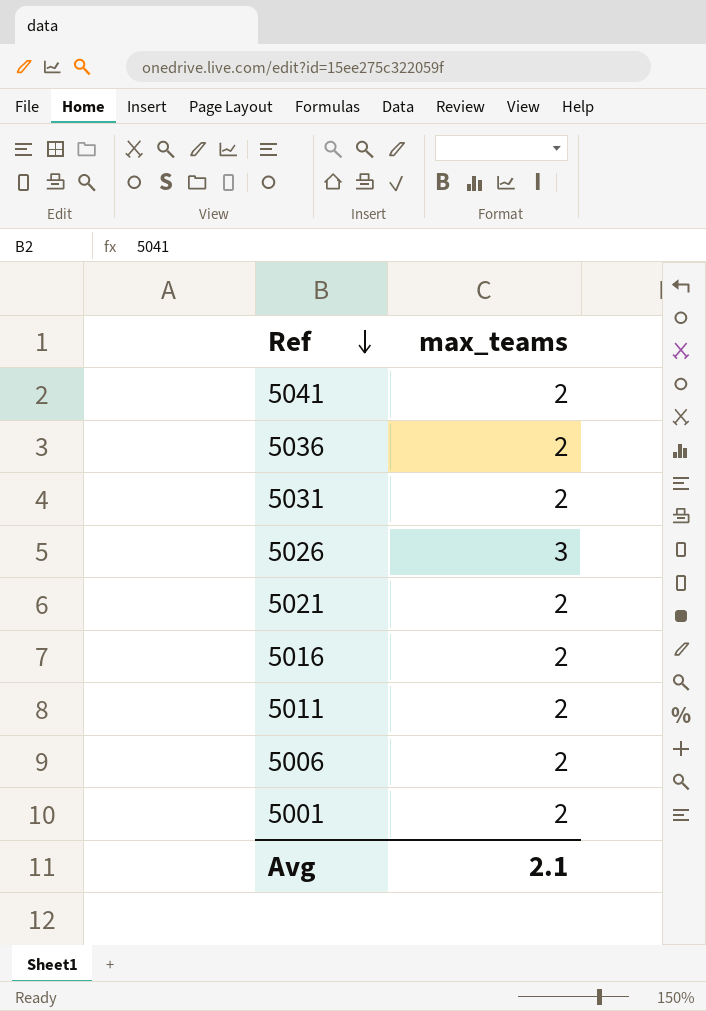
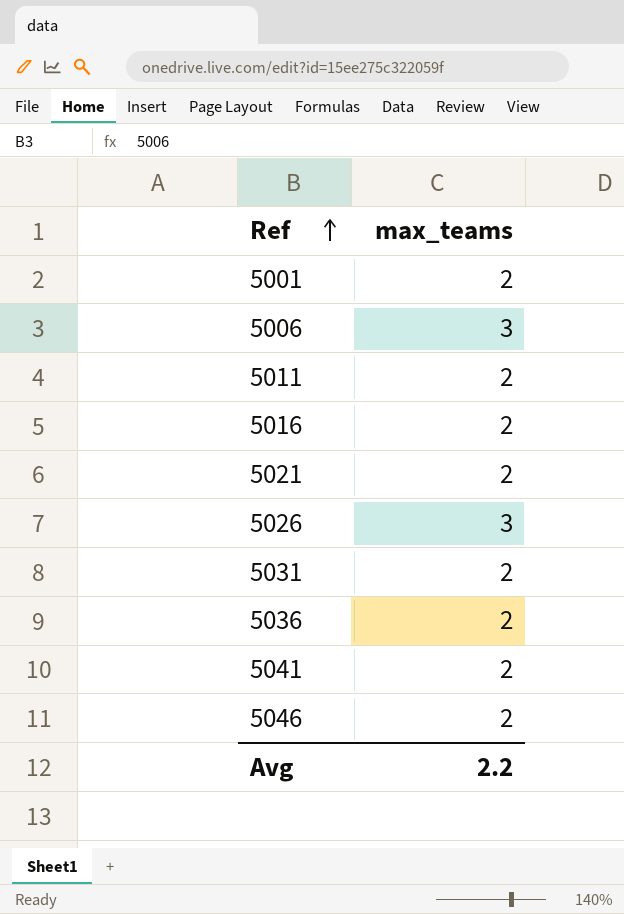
row order: Ref descending -> Ref ascending
5006 | max_teams: 2 -> 3
row 5046: none -> 2
Avg | max_teams: 2.1 -> 2.2

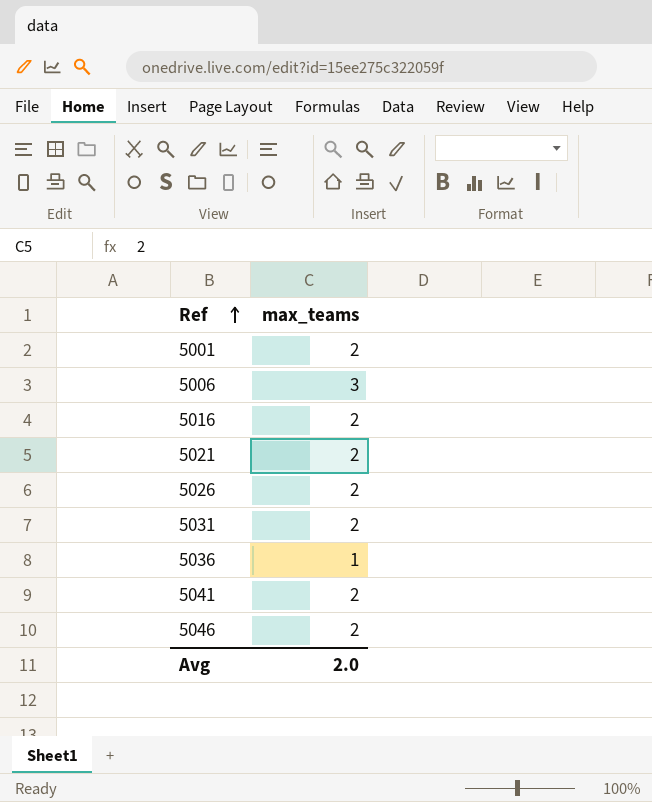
row 5011: 2 -> none
5026 | max_teams: 3 -> 2
5036 | max_teams: 2 -> 1
Avg | max_teams: 2.2 -> 2.0

